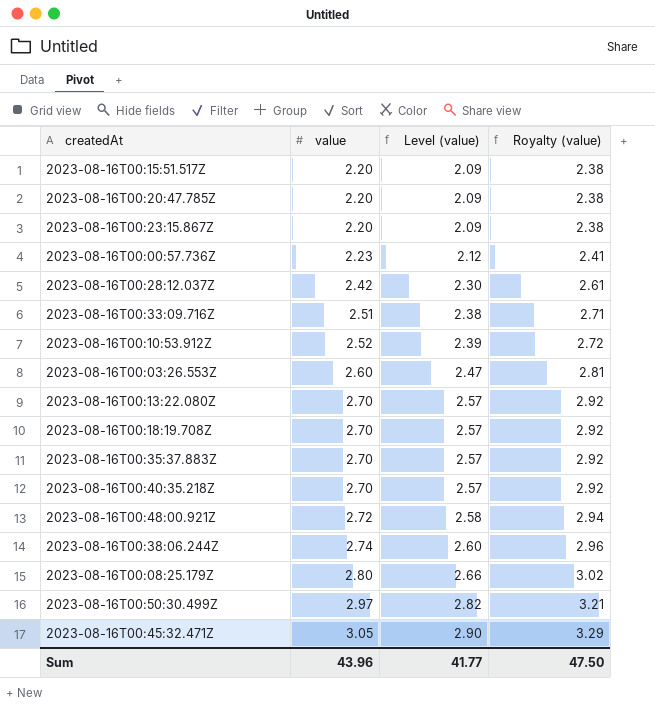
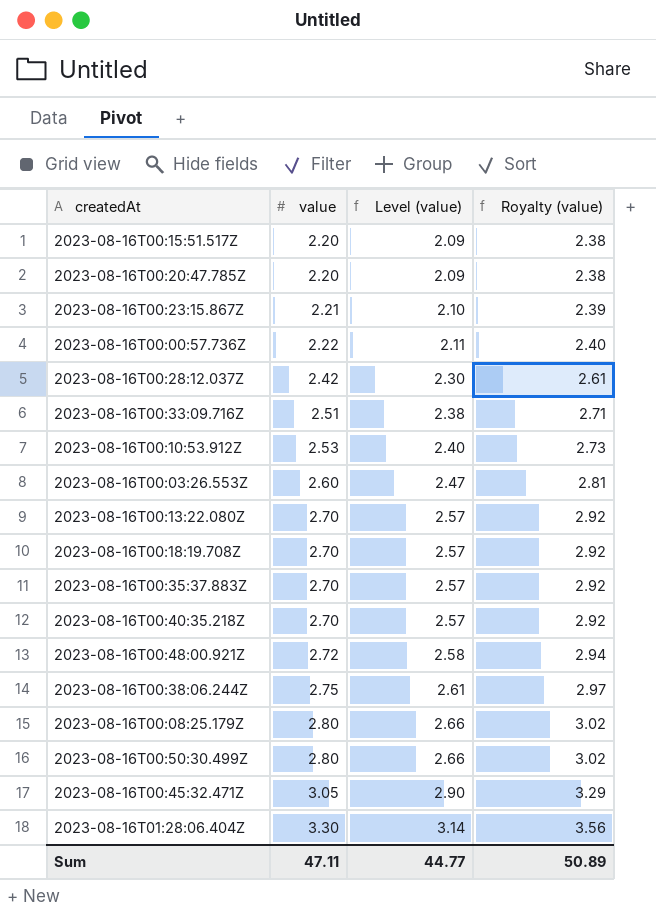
2023-08-16T00:23:15.867Z | value: 2.20 -> 2.21
2023-08-16T00:23:15.867Z | Level (value): 2.09 -> 2.10
2023-08-16T00:23:15.867Z | Royalty (value): 2.38 -> 2.39
2023-08-16T00:00:57.736Z | value: 2.23 -> 2.22
2023-08-16T00:00:57.736Z | Level (value): 2.12 -> 2.11
2023-08-16T00:00:57.736Z | Royalty (value): 2.41 -> 2.40
2023-08-16T00:10:53.912Z | value: 2.52 -> 2.53
2023-08-16T00:10:53.912Z | Level (value): 2.39 -> 2.40
2023-08-16T00:10:53.912Z | Royalty (value): 2.72 -> 2.73
2023-08-16T00:38:06.244Z | value: 2.74 -> 2.75
2023-08-16T00:38:06.244Z | Level (value): 2.60 -> 2.61
2023-08-16T00:38:06.244Z | Royalty (value): 2.96 -> 2.97
2023-08-16T00:50:30.499Z | value: 2.97 -> 2.80
2023-08-16T00:50:30.499Z | Level (value): 2.82 -> 2.66
2023-08-16T00:50:30.499Z | Royalty (value): 3.21 -> 3.02
row 2023-08-16T01:28:06.404Z: none -> 3.30 | 3.14 | 3.56
Sum | value: 43.96 -> 47.11
Sum | Level (value): 41.77 -> 44.77
Sum | Royalty (value): 47.50 -> 50.89

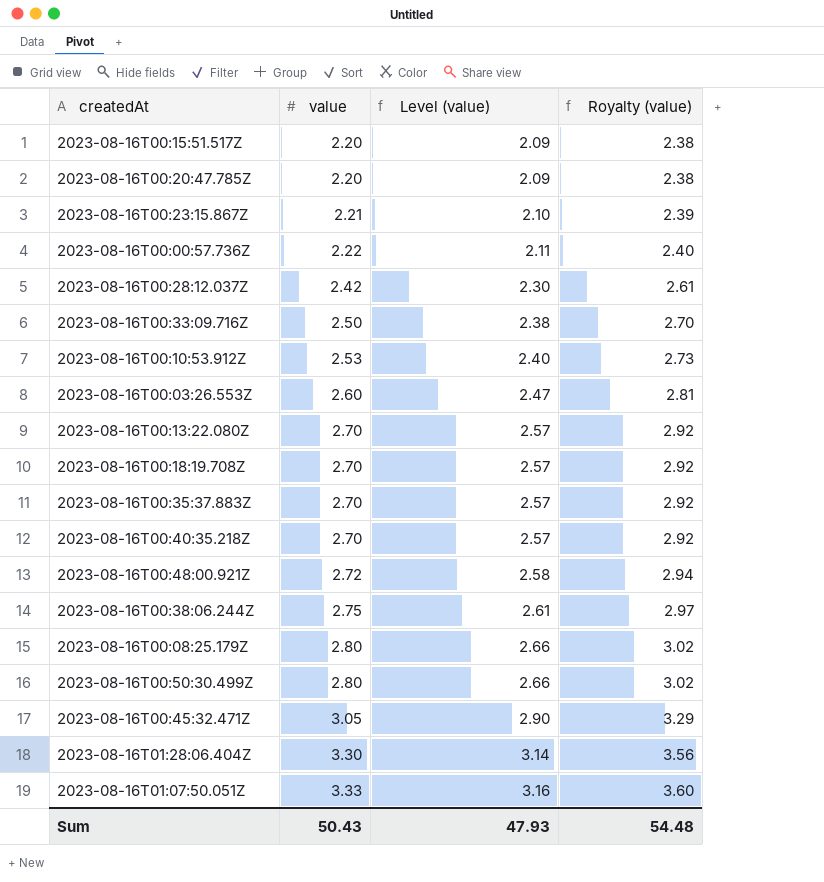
2023-08-16T00:33:09.716Z | value: 2.51 -> 2.50
2023-08-16T00:33:09.716Z | Royalty (value): 2.71 -> 2.70
row 2023-08-16T01:07:50.051Z: none -> 3.33 | 3.16 | 3.60
Sum | value: 47.11 -> 50.43
Sum | Level (value): 44.77 -> 47.93
Sum | Royalty (value): 50.89 -> 54.48

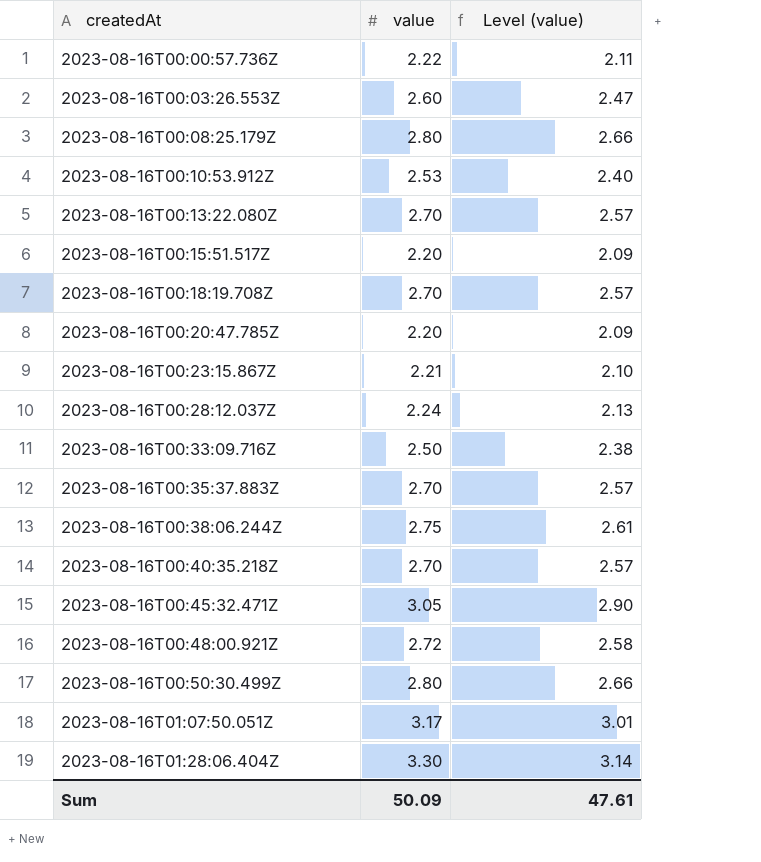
row order: value ascending -> createdAt ascending
column Royalty (value) | formula: [value] * 1.08 -> none
2023-08-16T00:28:12.037Z | value: 2.42 -> 2.24
2023-08-16T00:28:12.037Z | Level (value): 2.30 -> 2.13
2023-08-16T01:07:50.051Z | value: 3.33 -> 3.17
2023-08-16T01:07:50.051Z | Level (value): 3.16 -> 3.01
Sum | value: 50.43 -> 50.09
Sum | Level (value): 47.93 -> 47.61

